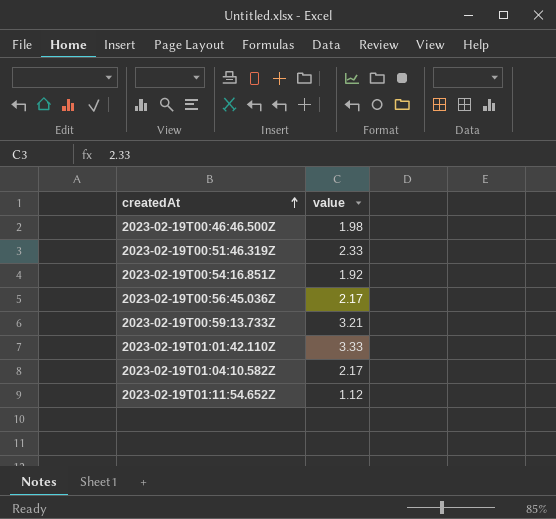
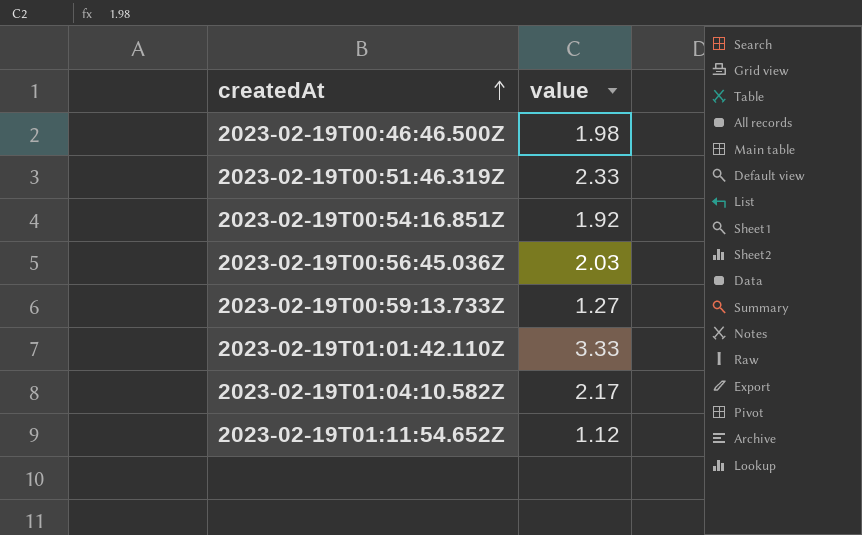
2023-02-19T00:56:45.036Z | value: 2.17 -> 2.03
2023-02-19T00:59:13.733Z | value: 3.21 -> 1.27

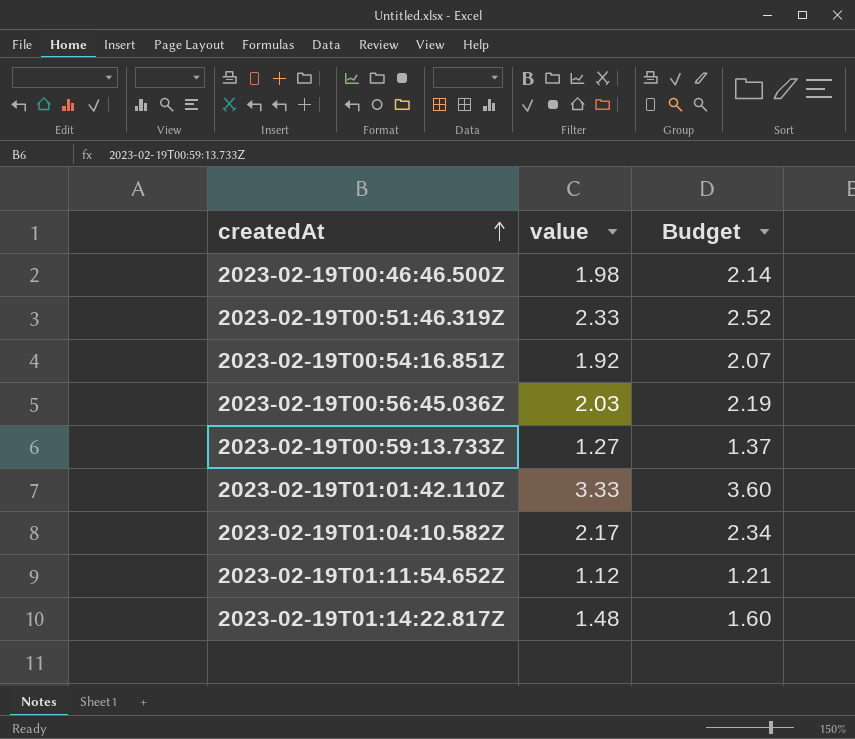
column Budget | formula: none -> [value] * 1.08
row 2023-02-19T01:14:22.817Z: none -> 1.48 | 1.60

